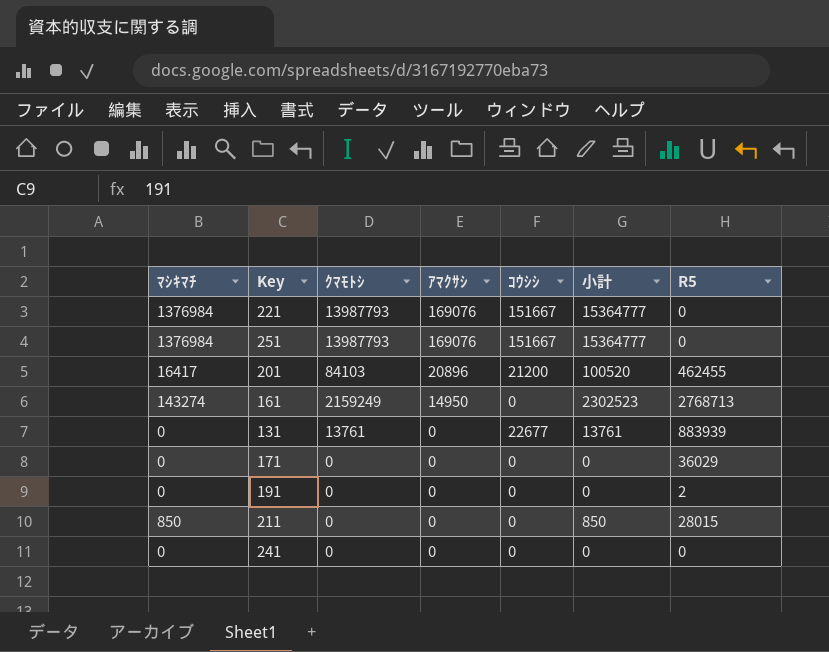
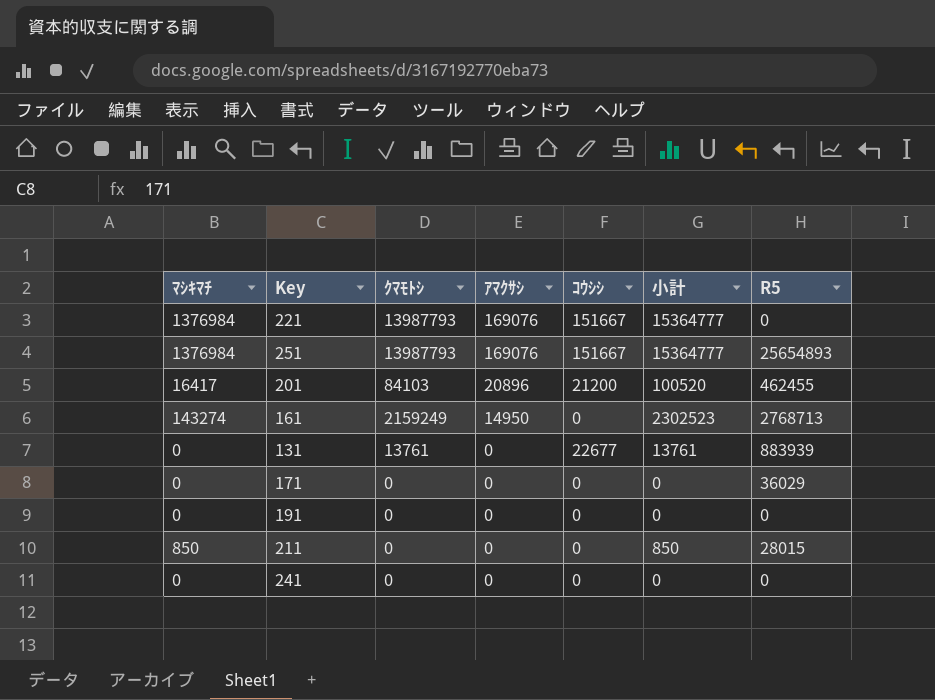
251 | R5: 0 -> 25654893
191 | R5: 2 -> 0

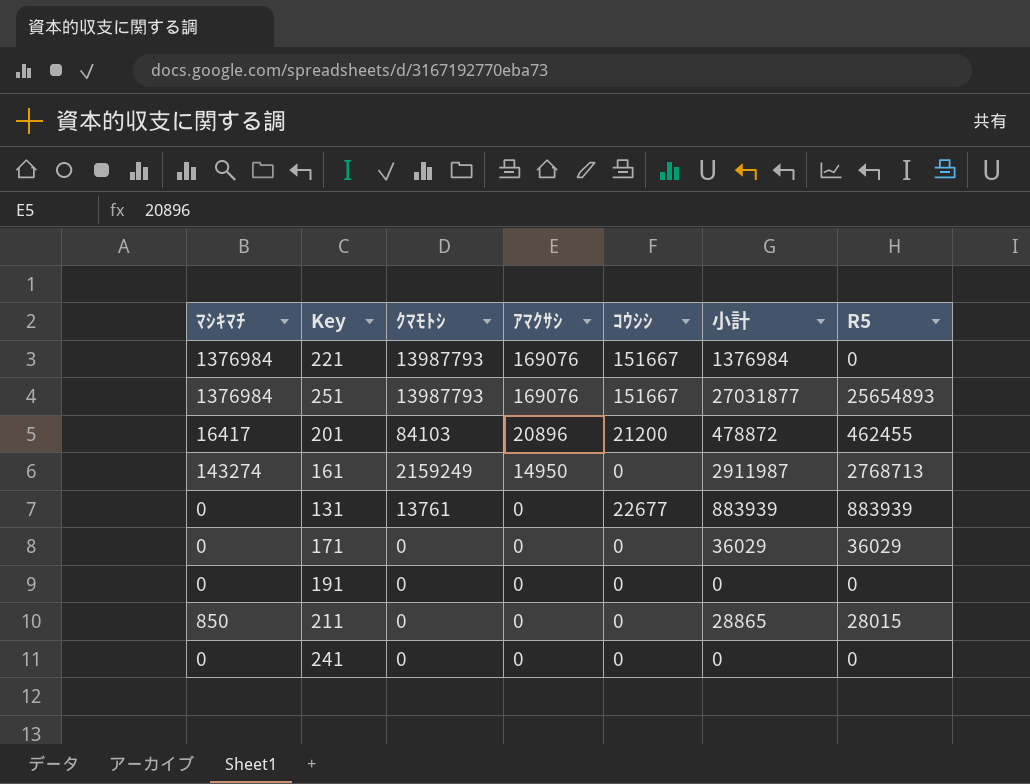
column 小計 | formula: [ﾏｼｷﾏﾁ] + [ｸﾏﾓﾄｼ] -> [ﾏｼｷﾏﾁ] + [R5]

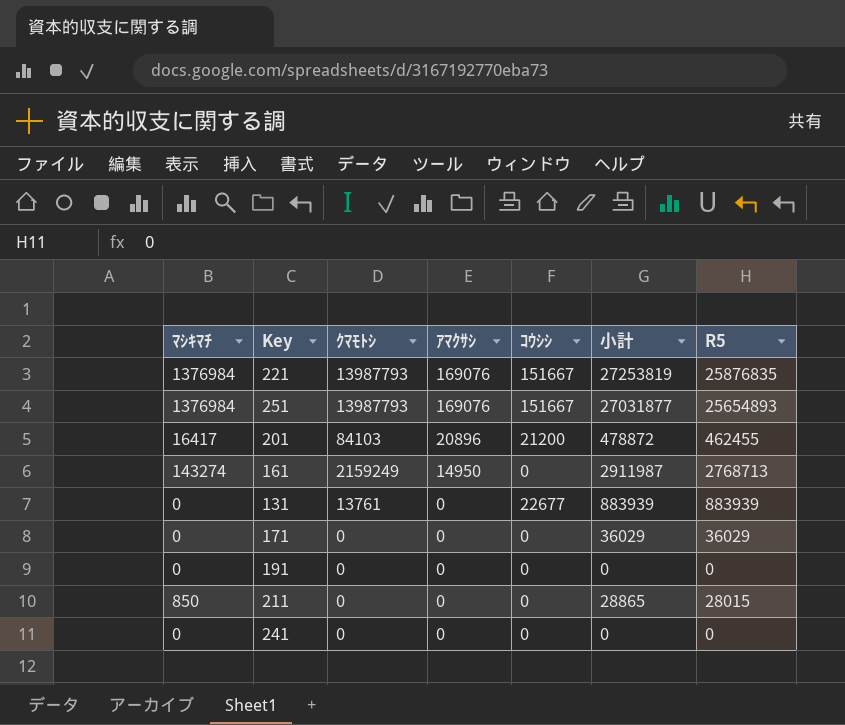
221 | 小計: 1376984 -> 27253819
221 | R5: 0 -> 25876835

